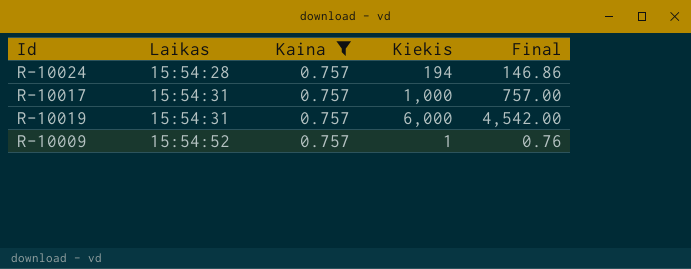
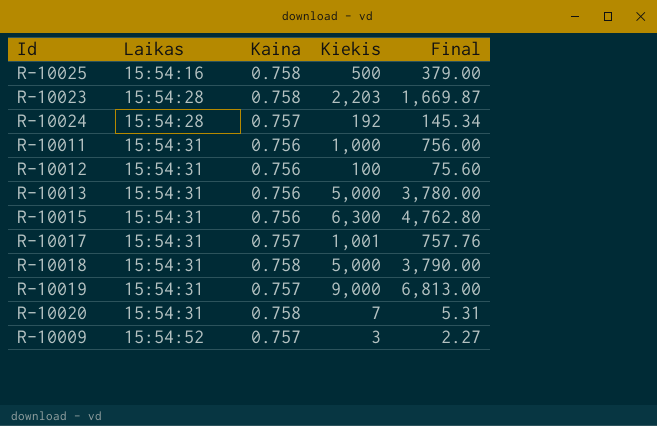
filter: Kaina = 0.757 -> none
R-10024 | Kiekis: 194 -> 192
R-10024 | Final: 146.86 -> 145.34
R-10017 | Kiekis: 1,000 -> 1,001
R-10017 | Final: 757.00 -> 757.76
R-10019 | Kiekis: 6,000 -> 9,000
R-10019 | Final: 4,542.00 -> 6,813.00
R-10009 | Kiekis: 1 -> 3
R-10009 | Final: 0.76 -> 2.27

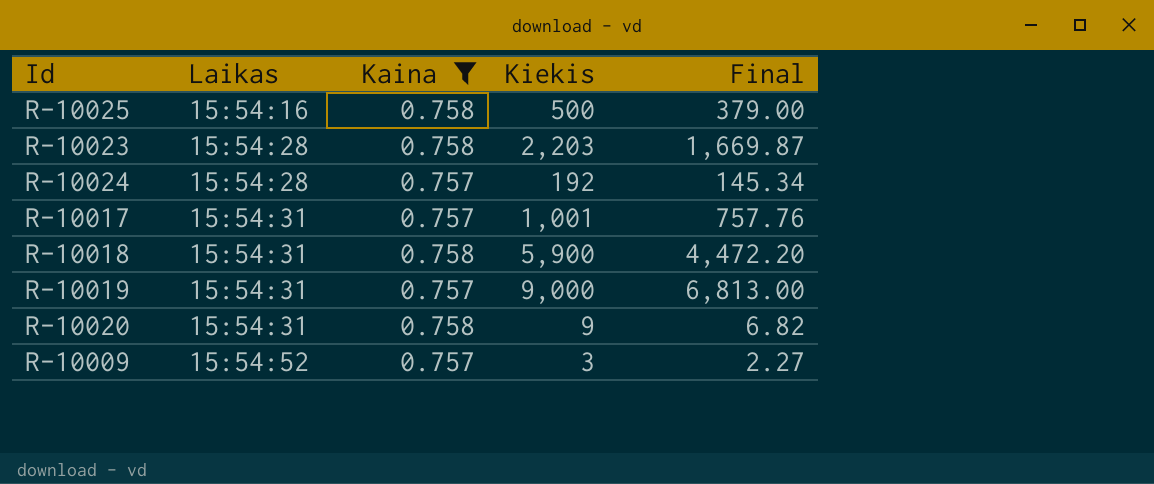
filter: none -> Kaina != 0.756
R-10018 | Kiekis: 5,000 -> 5,900
R-10018 | Final: 3,790.00 -> 4,472.20
R-10020 | Kiekis: 7 -> 9
R-10020 | Final: 5.31 -> 6.82

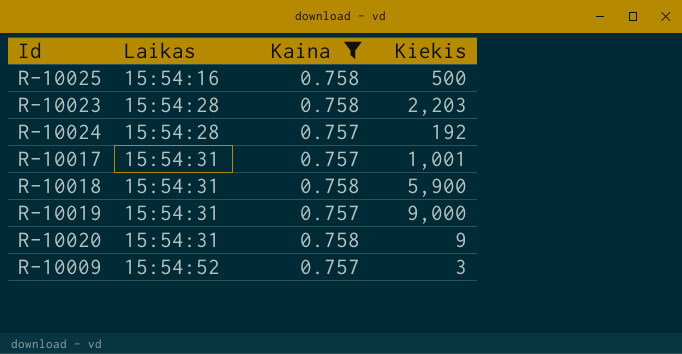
column Final | formula: [Kaina] * [Kiekis] -> none

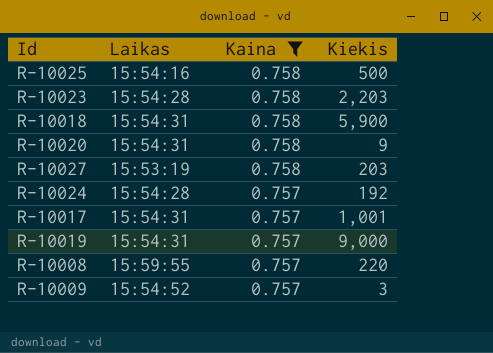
row order: Laikas ascending -> Kaina descending
row R-10027: none -> 15:53:19 | 0.758 | 203
row R-10008: none -> 15:59:55 | 0.757 | 220

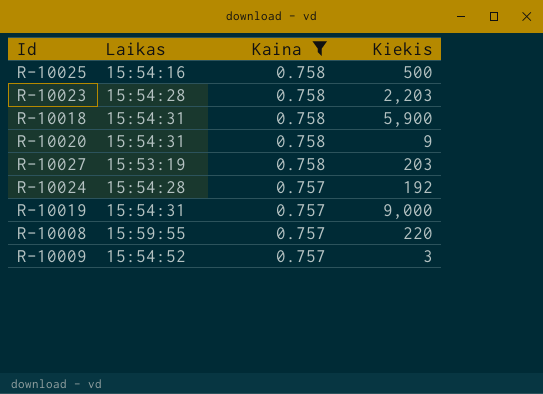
row R-10017: 15:54:31 | 0.757 | 1,001 -> none

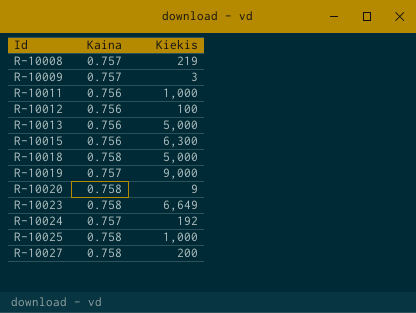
filter: Kaina != 0.756 -> none
row order: Kaina descending -> Id ascending
column Laikas | position: 2 -> none
R-10008 | Kiekis: 220 -> 219
R-10018 | Kiekis: 5,900 -> 5,000
R-10023 | Kiekis: 2,203 -> 6,649
R-10025 | Kiekis: 500 -> 1,000
R-10027 | Kiekis: 203 -> 200

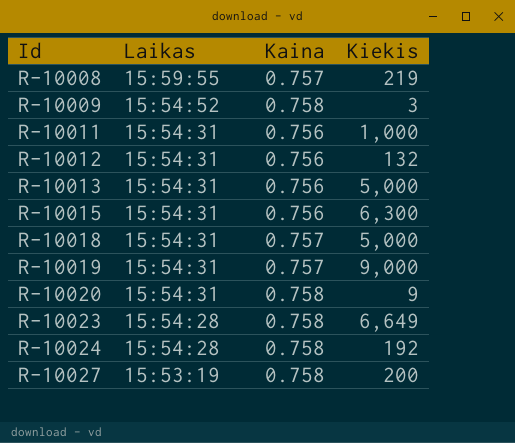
column Laikas | position: none -> 2
row R-10025: 0.758 | 1,000 -> none
R-10009 | Kaina: 0.757 -> 0.758
R-10012 | Kiekis: 100 -> 132
R-10018 | Kaina: 0.758 -> 0.757
R-10024 | Kaina: 0.757 -> 0.758

